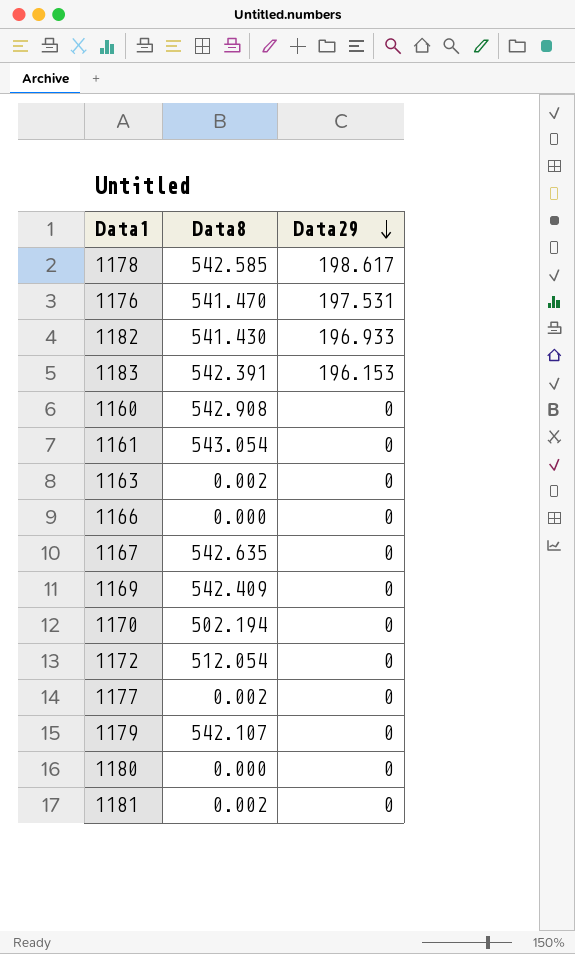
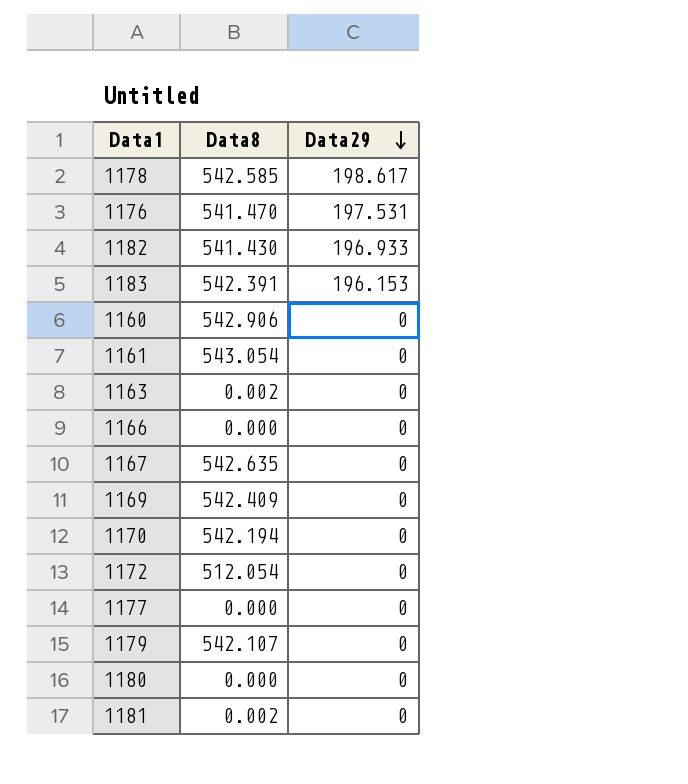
1160 | Data8: 542.908 -> 542.906
1170 | Data8: 502.194 -> 542.194
1177 | Data8: 0.002 -> 0.000

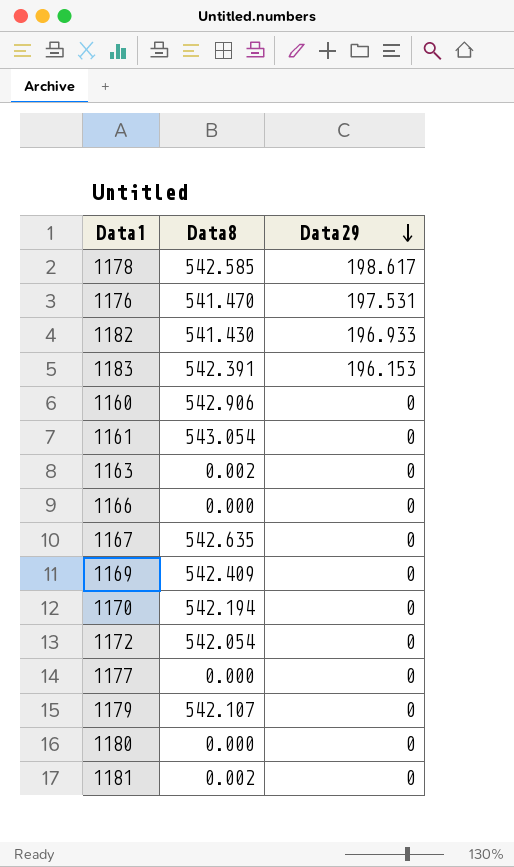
1172 | Data8: 512.054 -> 542.054

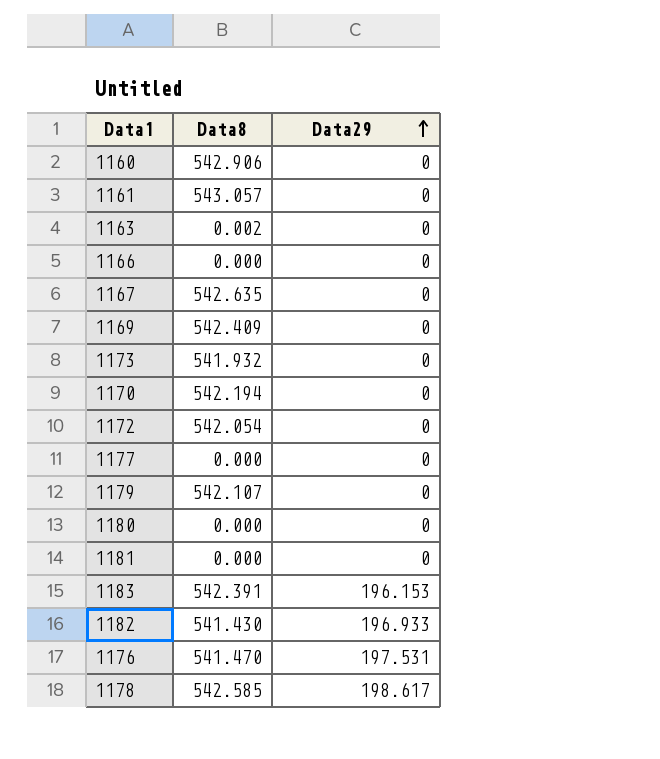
row order: Data29 descending -> Data29 ascending
1161 | Data8: 543.054 -> 543.057
row 1173: none -> 541.932 | 0
1181 | Data8: 0.002 -> 0.000

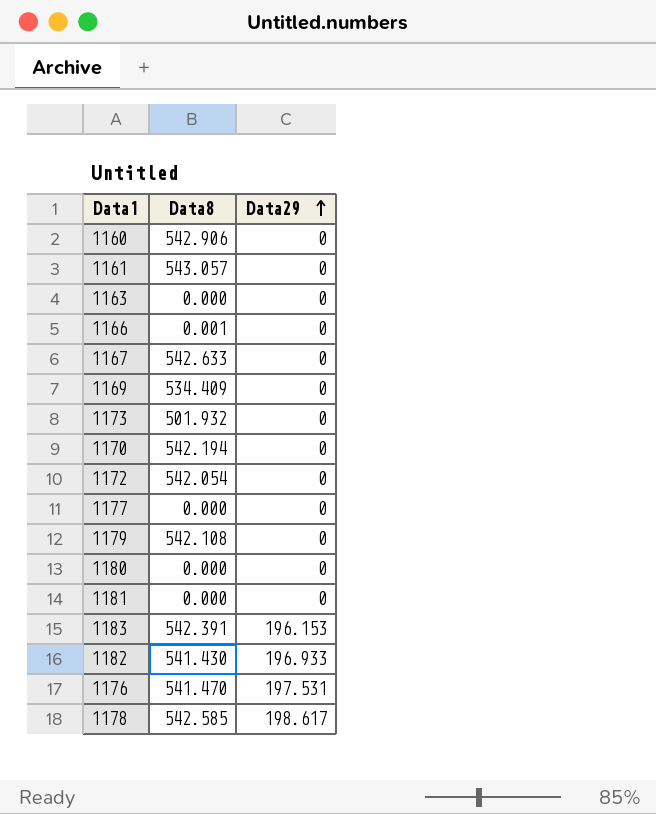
1163 | Data8: 0.002 -> 0.000
1166 | Data8: 0.000 -> 0.001
1167 | Data8: 542.635 -> 542.633
1169 | Data8: 542.409 -> 534.409
1173 | Data8: 541.932 -> 501.932
1179 | Data8: 542.107 -> 542.108

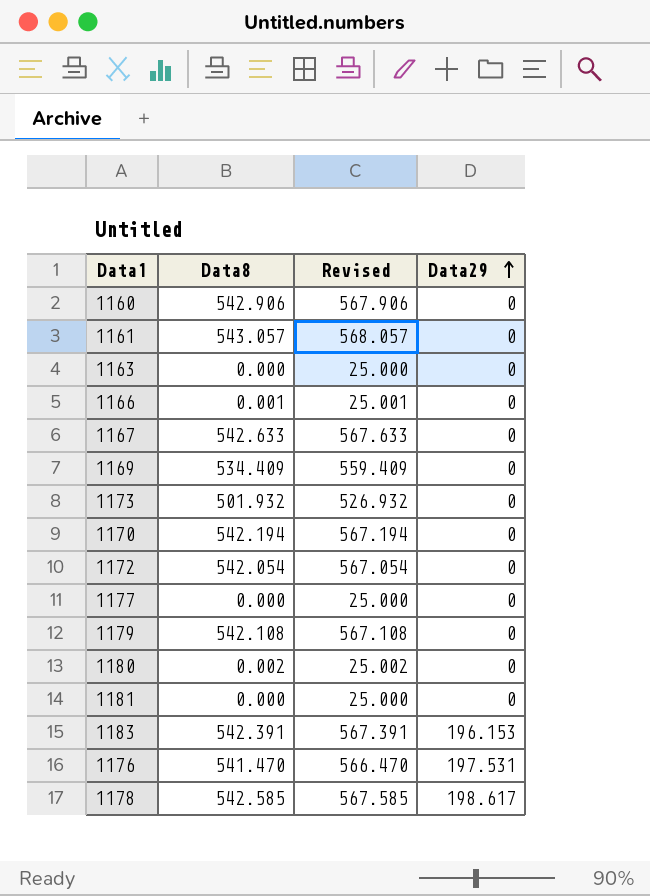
column Revised | formula: none -> [Data8] + 25
row 1182: 541.430 | 196.933 -> none
1180 | Data8: 0.000 -> 0.002

